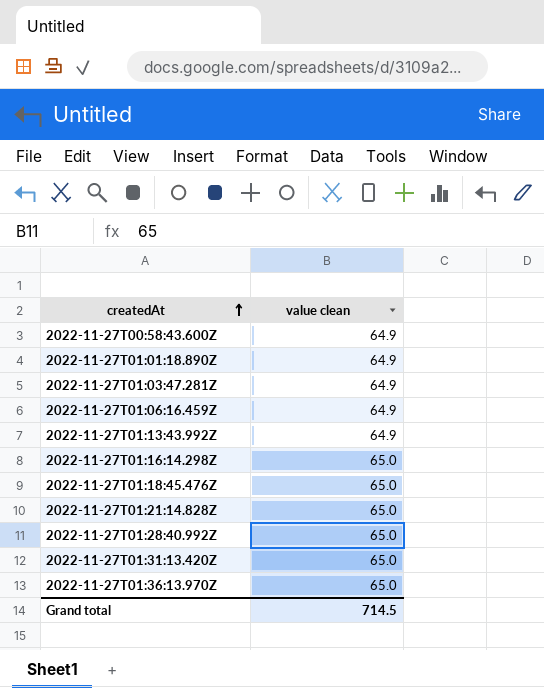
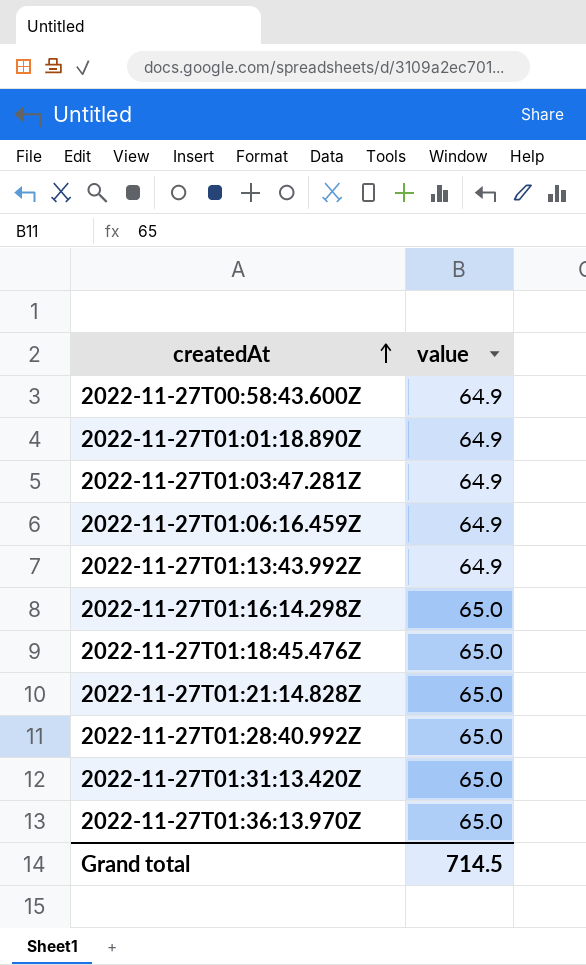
column name: value clean -> value

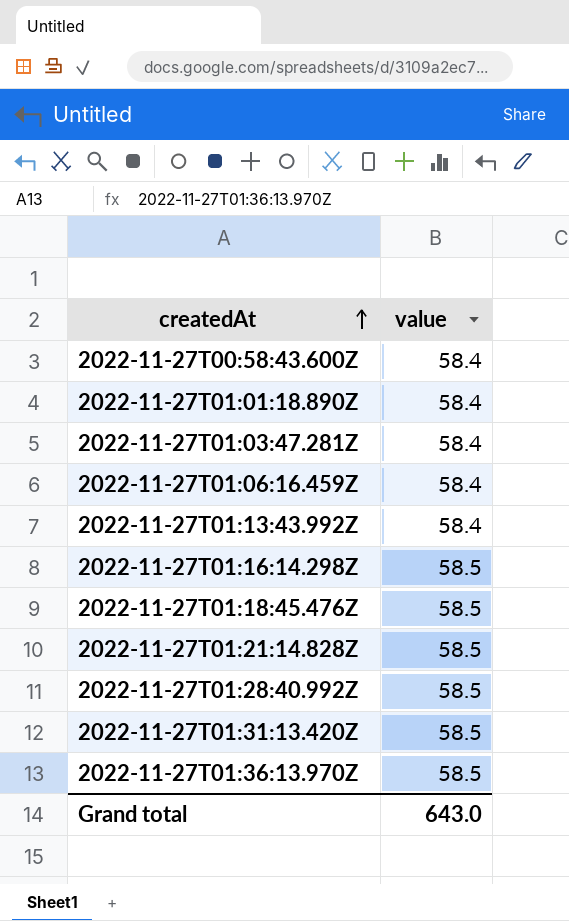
2022-11-27T00:58:43.600Z | value: 64.9 -> 58.4
2022-11-27T01:01:18.890Z | value: 64.9 -> 58.4
2022-11-27T01:03:47.281Z | value: 64.9 -> 58.4
2022-11-27T01:06:16.459Z | value: 64.9 -> 58.4
2022-11-27T01:13:43.992Z | value: 64.9 -> 58.4
2022-11-27T01:16:14.298Z | value: 65.0 -> 58.5
2022-11-27T01:18:45.476Z | value: 65.0 -> 58.5
2022-11-27T01:21:14.828Z | value: 65.0 -> 58.5
2022-11-27T01:28:40.992Z | value: 65.0 -> 58.5
2022-11-27T01:31:13.420Z | value: 65.0 -> 58.5
2022-11-27T01:36:13.970Z | value: 65.0 -> 58.5
Grand total | value: 714.5 -> 643.0

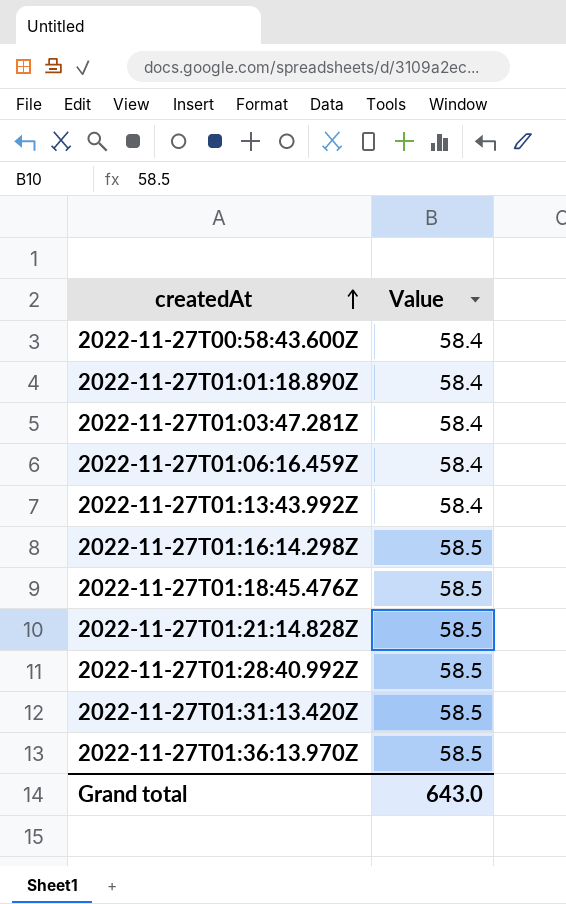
column name: value -> Value

